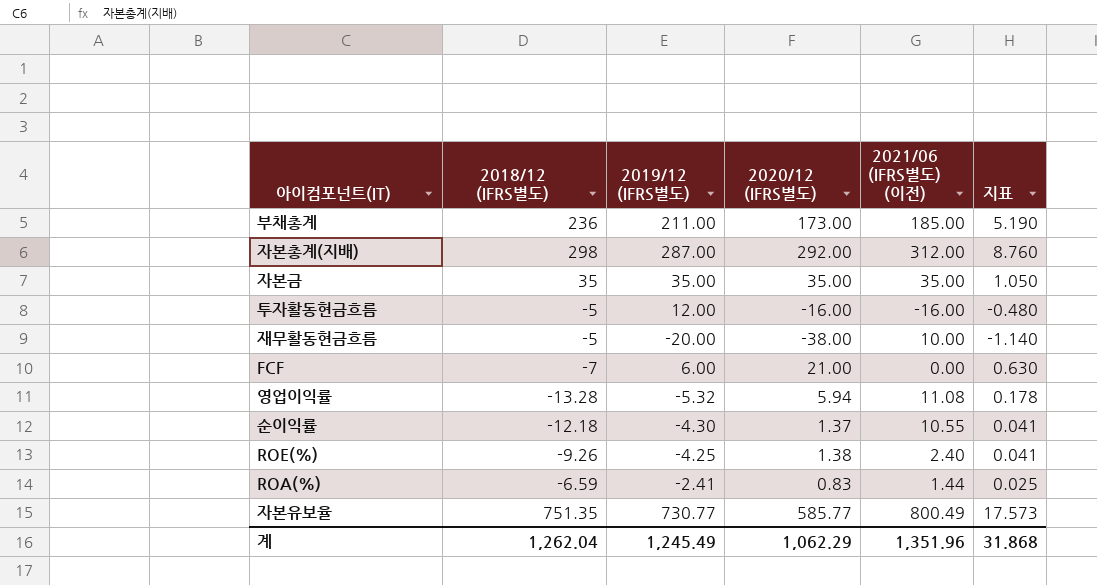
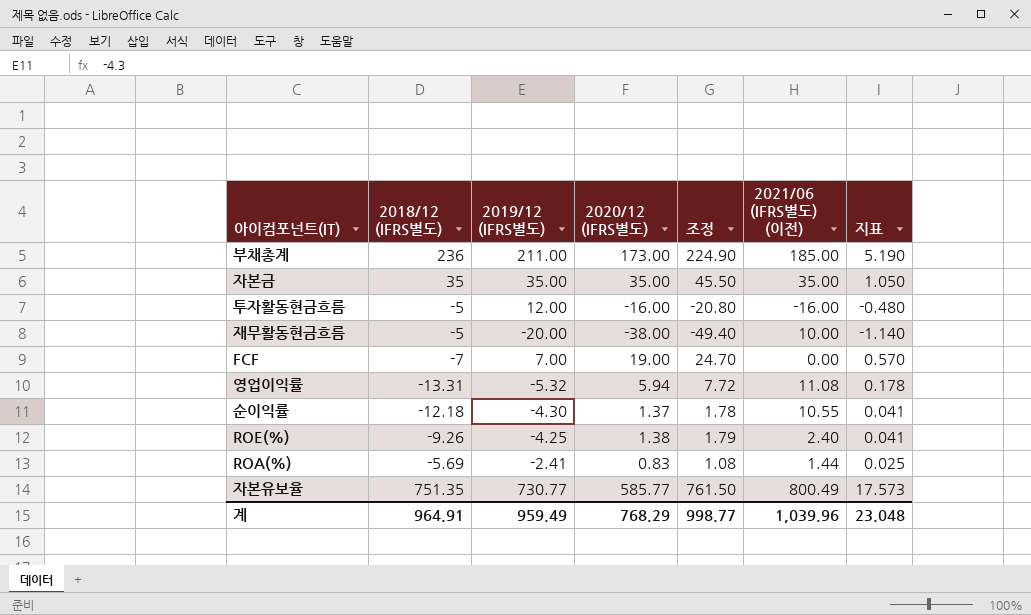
column 조정 | formula: none -> [2020/12 (IFRS별도)] * 1.3
row 자본총계(지배): 298 | 287.00 | 292.00 | 312.00 | 8.760 -> none
FCF | 2019/12 (IFRS별도): 6.00 -> 7.00
FCF | 2020/12 (IFRS별도): 21.00 -> 19.00
FCF | 지표: 0.630 -> 0.570
영업이익률 | 2018/12 (IFRS별도): -13.28 -> -13.31
ROA(%) | 2018/12 (IFRS별도): -6.59 -> -5.69
계 | 2018/12 (IFRS별도): 1,262.04 -> 964.91
계 | 2019/12 (IFRS별도): 1,245.49 -> 959.49
계 | 2020/12 (IFRS별도): 1,062.29 -> 768.29
계 | 2021/06 (IFRS별도) (이전): 1,351.96 -> 1,039.96
계 | 지표: 31.868 -> 23.048

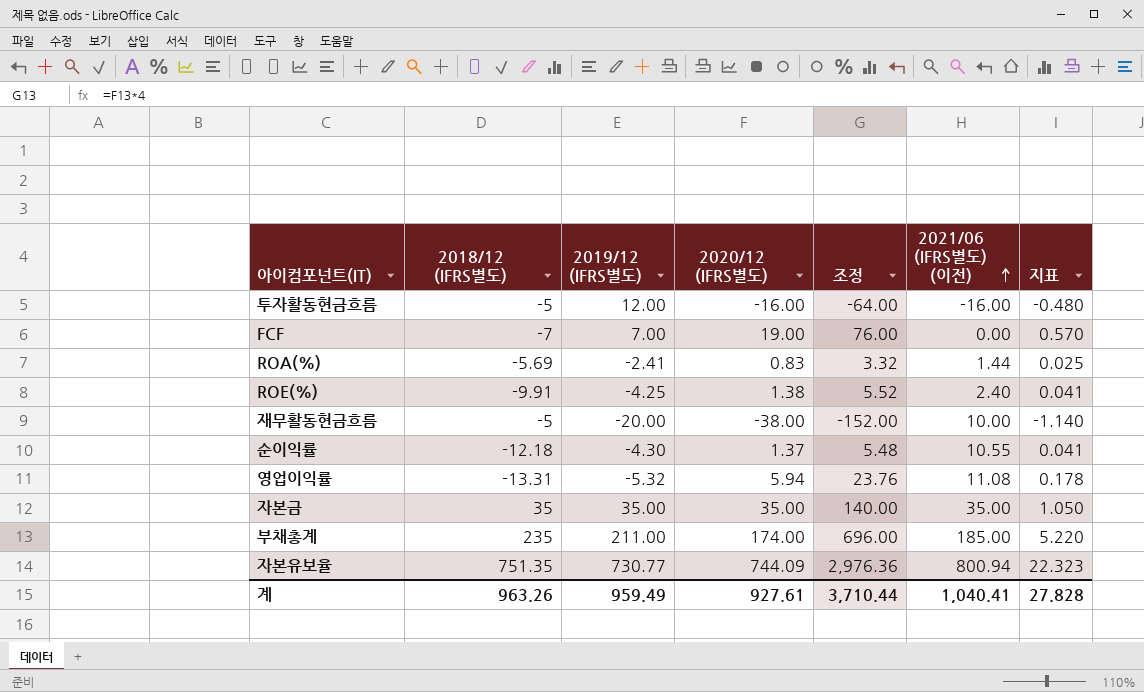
row order: none -> 2021/06 (IFRS별도) (이전) ascending
column 조정 | formula: [2020/12 (IFRS별도)] * 1.3 -> [2020/12 (IFRS별도)] * 4
ROE(%) | 2018/12 (IFRS별도): -9.26 -> -9.91
부채총계 | 2018/12 (IFRS별도): 236 -> 235
부채총계 | 2020/12 (IFRS별도): 173.00 -> 174.00
부채총계 | 지표: 5.190 -> 5.220
자본유보율 | 2020/12 (IFRS별도): 585.77 -> 744.09
자본유보율 | 2021/06 (IFRS별도) (이전): 800.49 -> 800.94
자본유보율 | 지표: 17.573 -> 22.323
계 | 2018/12 (IFRS별도): 964.91 -> 963.26
계 | 2020/12 (IFRS별도): 768.29 -> 927.61
계 | 조정: 998.77 -> 3,710.44
계 | 2021/06 (IFRS별도) (이전): 1,039.96 -> 1,040.41
계 | 지표: 23.048 -> 27.828

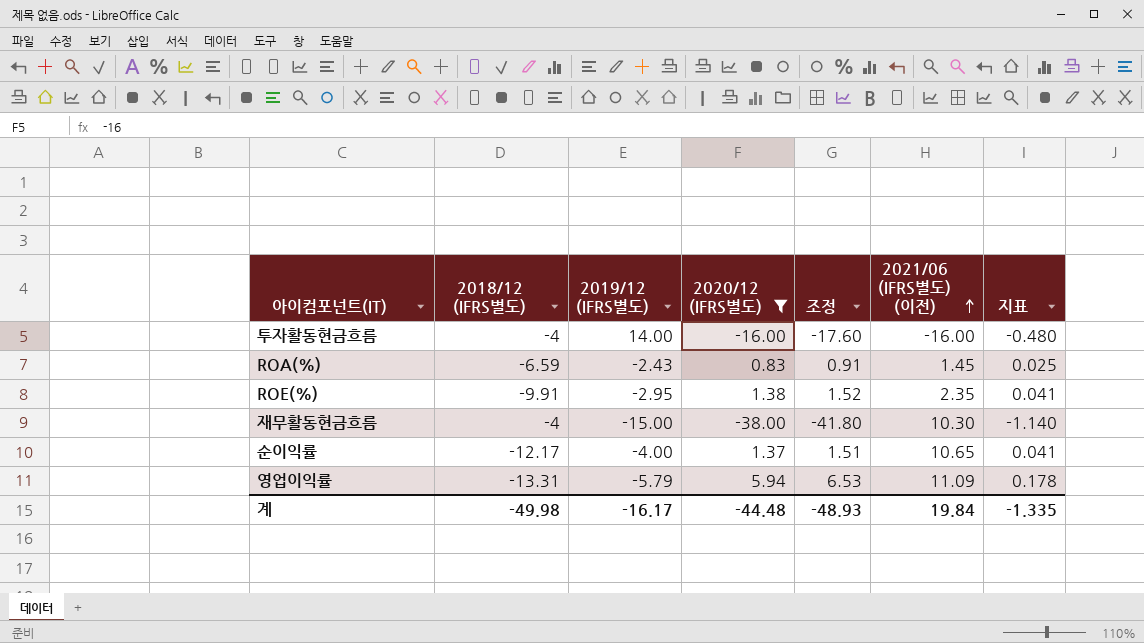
filter: none -> 2020/12 (IFRS별도) <= 5.94
column 조정 | formula: [2020/12 (IFRS별도)] * 4 -> [2020/12 (IFRS별도)] * 1.1
투자활동현금흐름 | 2018/12 (IFRS별도): -5 -> -4
투자활동현금흐름 | 2019/12 (IFRS별도): 12.00 -> 14.00
ROA(%) | 2018/12 (IFRS별도): -5.69 -> -6.59
ROA(%) | 2019/12 (IFRS별도): -2.41 -> -2.43
ROA(%) | 2021/06 (IFRS별도) (이전): 1.44 -> 1.45
ROE(%) | 2019/12 (IFRS별도): -4.25 -> -2.95
ROE(%) | 2021/06 (IFRS별도) (이전): 2.40 -> 2.35
재무활동현금흐름 | 2018/12 (IFRS별도): -5 -> -4
재무활동현금흐름 | 2019/12 (IFRS별도): -20.00 -> -15.00
재무활동현금흐름 | 2021/06 (IFRS별도) (이전): 10.00 -> 10.30
순이익률 | 2018/12 (IFRS별도): -12.18 -> -12.17
순이익률 | 2019/12 (IFRS별도): -4.30 -> -4.00
순이익률 | 2021/06 (IFRS별도) (이전): 10.55 -> 10.65
영업이익률 | 2019/12 (IFRS별도): -5.32 -> -5.79
영업이익률 | 2021/06 (IFRS별도) (이전): 11.08 -> 11.09
계 | 2018/12 (IFRS별도): 963.26 -> -49.98
계 | 2019/12 (IFRS별도): 959.49 -> -16.17
계 | 2020/12 (IFRS별도): 927.61 -> -44.48
계 | 조정: 3,710.44 -> -48.93
계 | 2021/06 (IFRS별도) (이전): 1,040.41 -> 19.84
계 | 지표: 27.828 -> -1.335

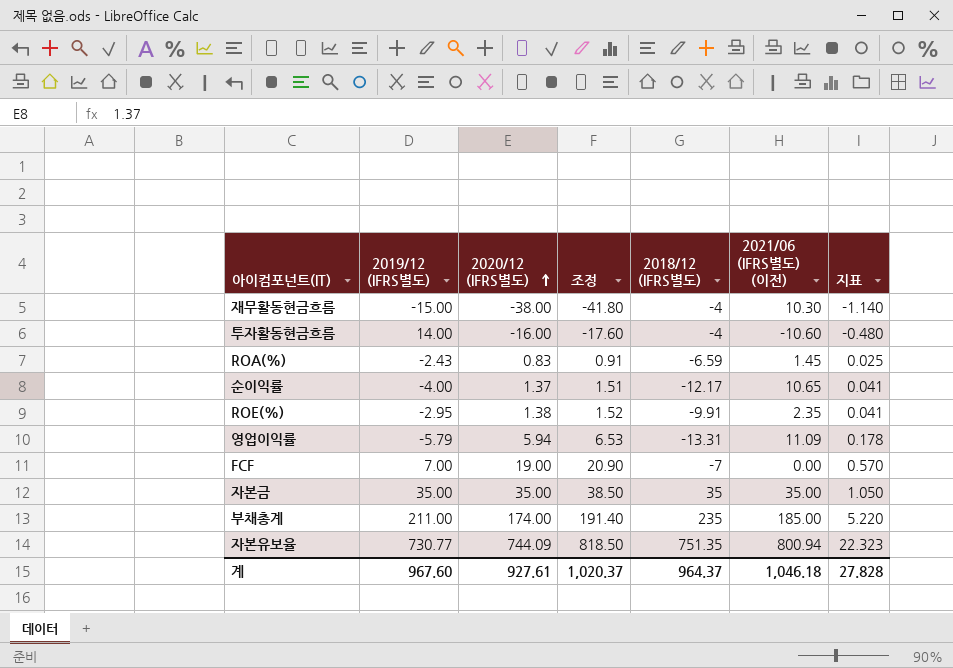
filter: 2020/12 (IFRS별도) <= 5.94 -> none
row order: 2021/06 (IFRS별도) (이전) ascending -> 2020/12 (IFRS별도) ascending
column 2018/12 (IFRS별도) | position: 2 -> 5
투자활동현금흐름 | 2021/06 (IFRS별도) (이전): -16.00 -> -10.60
계 | 2019/12 (IFRS별도): -16.17 -> 967.60
계 | 2020/12 (IFRS별도): -44.48 -> 927.61
계 | 조정: -48.93 -> 1,020.37
계 | 2018/12 (IFRS별도): -49.98 -> 964.37
계 | 2021/06 (IFRS별도) (이전): 19.84 -> 1,046.18
계 | 지표: -1.335 -> 27.828

